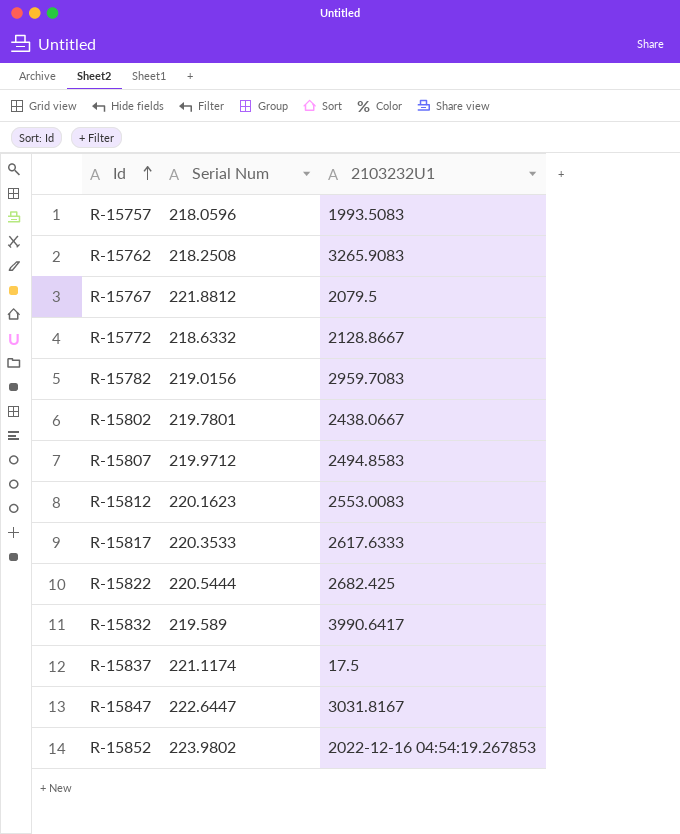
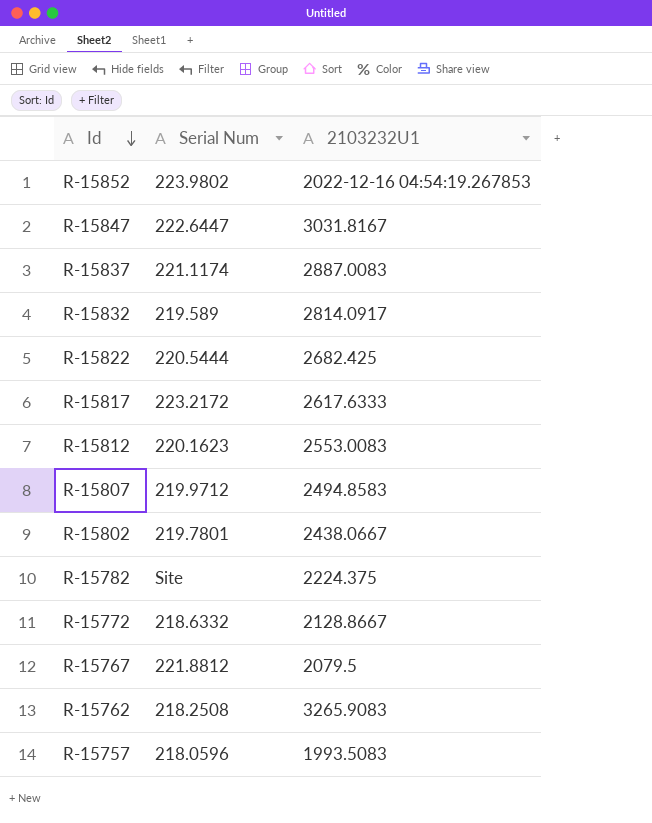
row order: Id ascending -> Id descending
R-15837 | 2103232U1: 17.5 -> 2887.0083
R-15832 | 2103232U1: 3990.6417 -> 2814.0917
R-15817 | Serial Num: 220.3533 -> 223.2172
R-15782 | Serial Num: 219.0156 -> Site
R-15782 | 2103232U1: 2959.7083 -> 2224.375

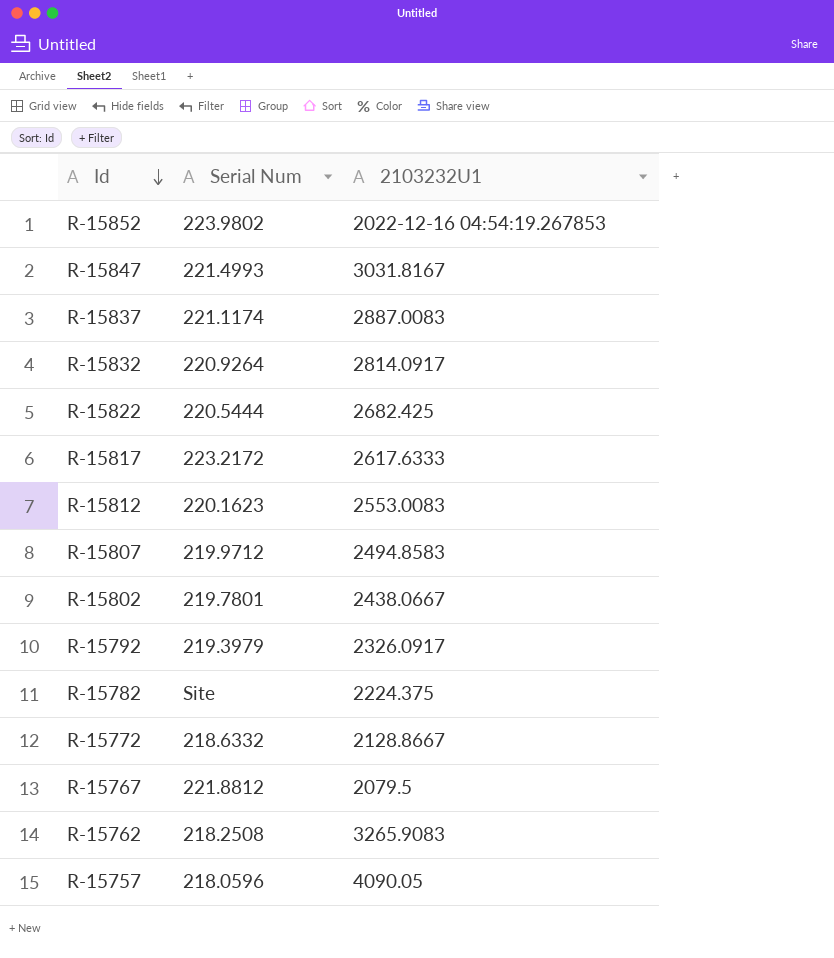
R-15847 | Serial Num: 222.6447 -> 221.4993
R-15832 | Serial Num: 219.589 -> 220.9264
row R-15792: none -> 219.3979 | 2326.0917
R-15757 | 2103232U1: 1993.5083 -> 4090.05

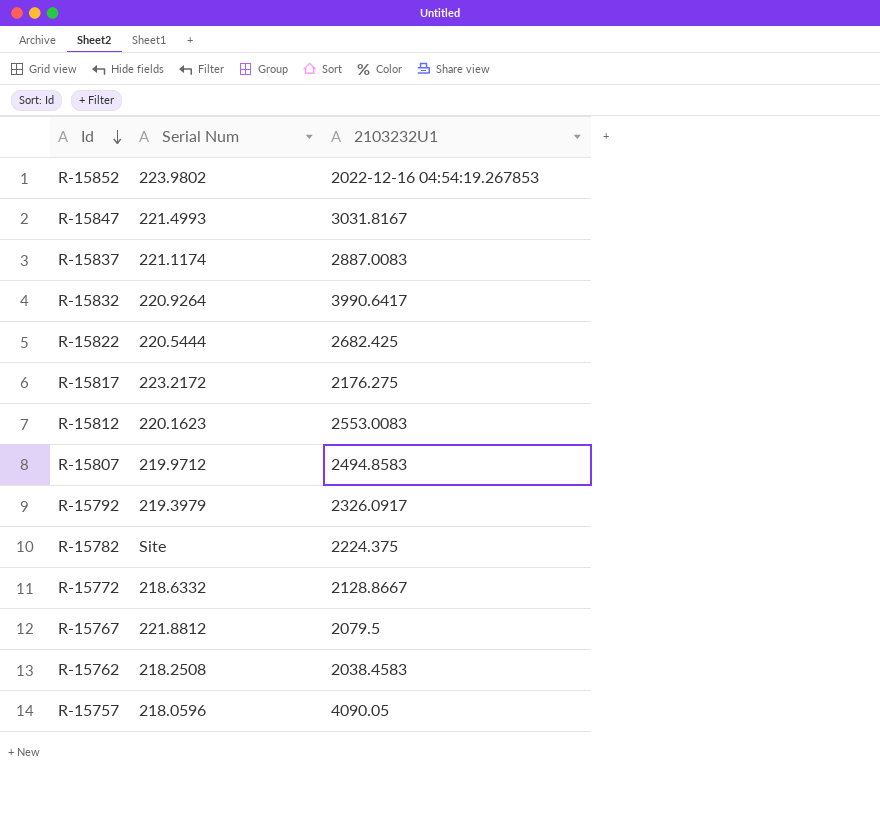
row R-15802: 219.7801 | 2438.0667 -> none
R-15832 | 2103232U1: 2814.0917 -> 3990.6417
R-15817 | 2103232U1: 2617.6333 -> 2176.275
R-15762 | 2103232U1: 3265.9083 -> 2038.4583

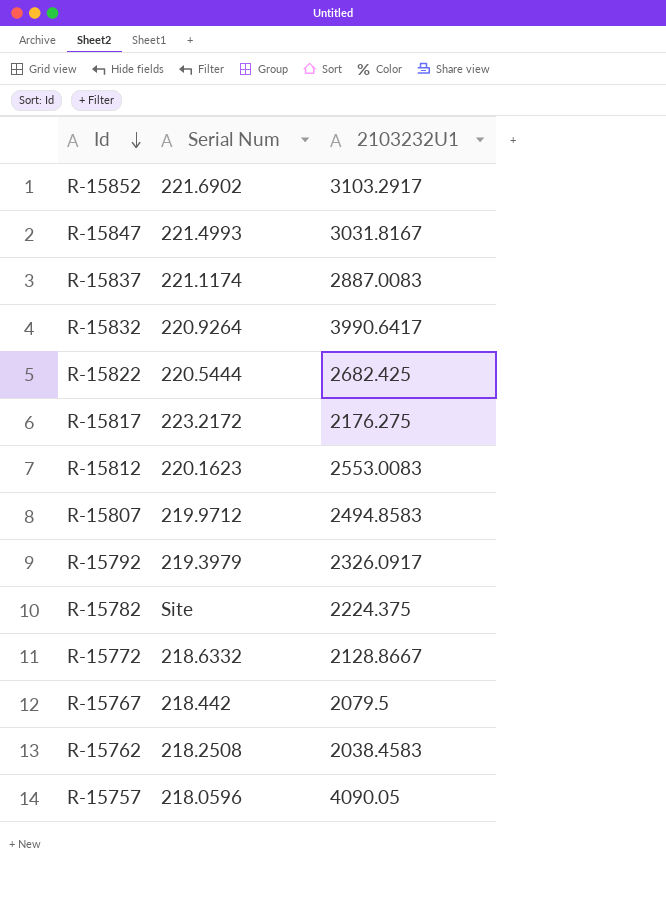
R-15852 | Serial Num: 223.9802 -> 221.6902
R-15852 | 2103232U1: 2022-12-16 04:54:19.267853 -> 3103.2917
R-15767 | Serial Num: 221.8812 -> 218.442

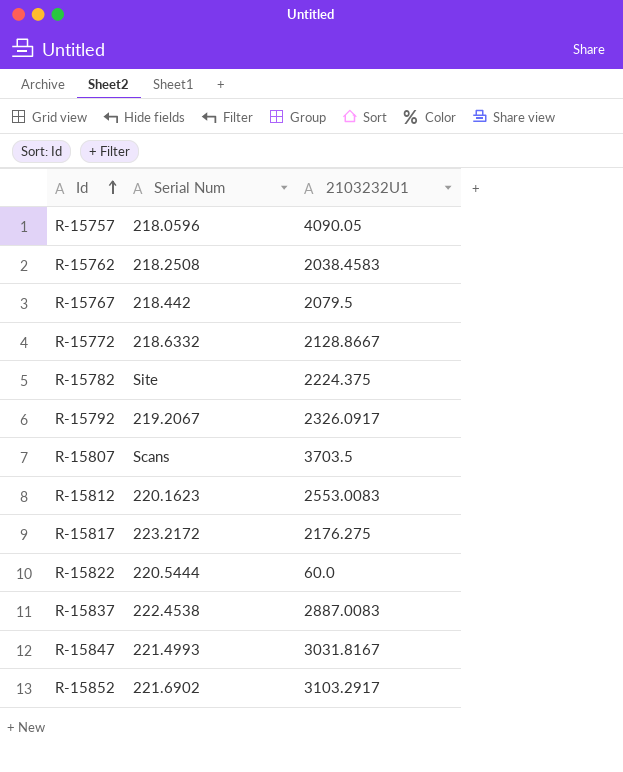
row order: Id descending -> Id ascending
row R-15832: 220.9264 | 3990.6417 -> none
R-15792 | Serial Num: 219.3979 -> 219.2067
R-15807 | Serial Num: 219.9712 -> Scans
R-15807 | 2103232U1: 2494.8583 -> 3703.5
R-15822 | 2103232U1: 2682.425 -> 60.0
R-15837 | Serial Num: 221.1174 -> 222.4538

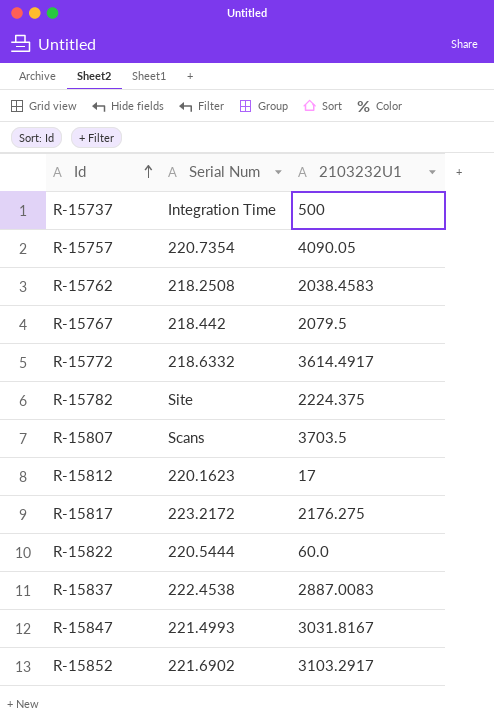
row R-15792: 219.2067 | 2326.0917 -> none
row R-15737: none -> Integration Time | 500
R-15757 | Serial Num: 218.0596 -> 220.7354
R-15772 | 2103232U1: 2128.8667 -> 3614.4917
R-15812 | 2103232U1: 2553.0083 -> 17

